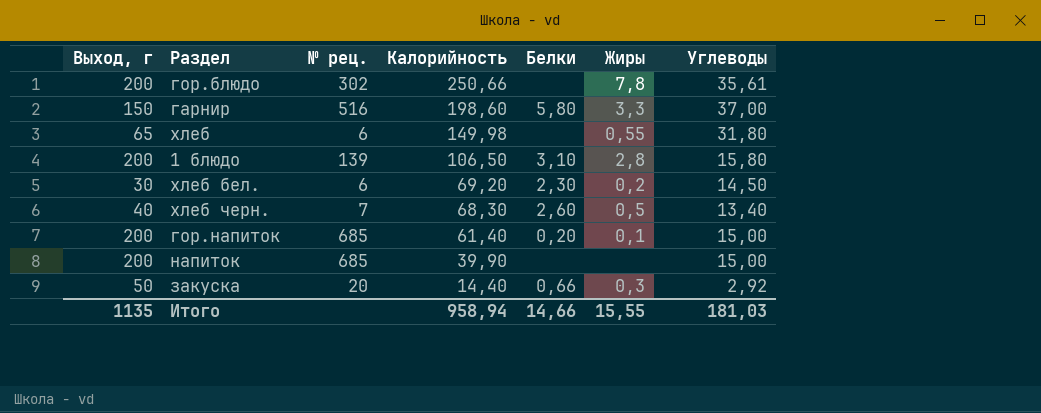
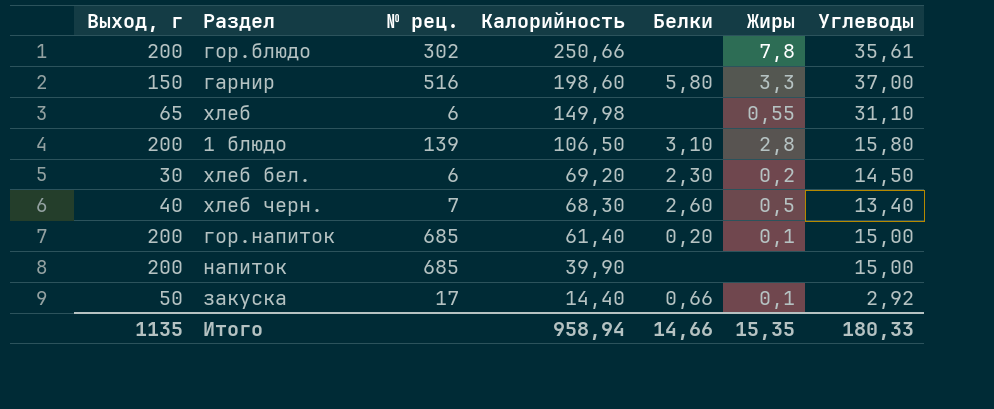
хлеб | Углеводы: 31,80 -> 31,10
закуска | № рец.: 20 -> 17
закуска | Жиры: 0,3 -> 0,1
Итого | Жиры: 15,55 -> 15,35
Итого | Углеводы: 181,03 -> 180,33

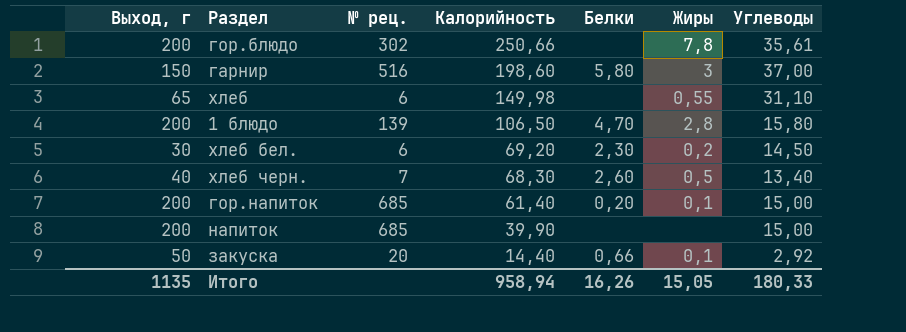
гарнир | Жиры: 3,3 -> 3
1 блюдо | Белки: 3,10 -> 4,70
закуска | № рец.: 17 -> 20
Итого | Белки: 14,66 -> 16,26
Итого | Жиры: 15,35 -> 15,05

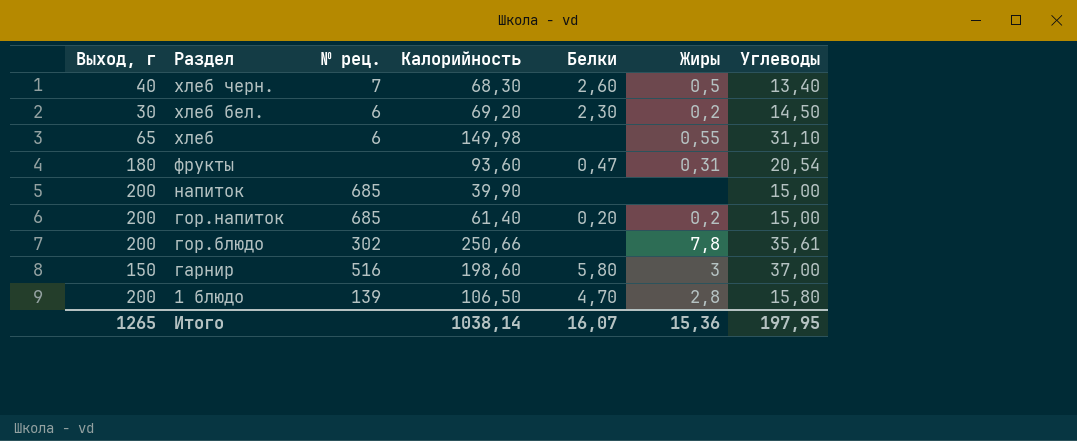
row order: Калорийность descending -> Раздел descending
row закуска: 50 | 20 | 14,40 | 0,66 | 0,1 | 2,92 -> none
row фрукты: none -> 180 | none | 93,60 | 0,47 | 0,31 | 20,54
гор.напиток | Жиры: 0,1 -> 0,2
Итого | Выход, г: 1135 -> 1265
Итого | Калорийность: 958,94 -> 1038,14
Итого | Белки: 16,26 -> 16,07
Итого | Жиры: 15,05 -> 15,36
Итого | Углеводы: 180,33 -> 197,95

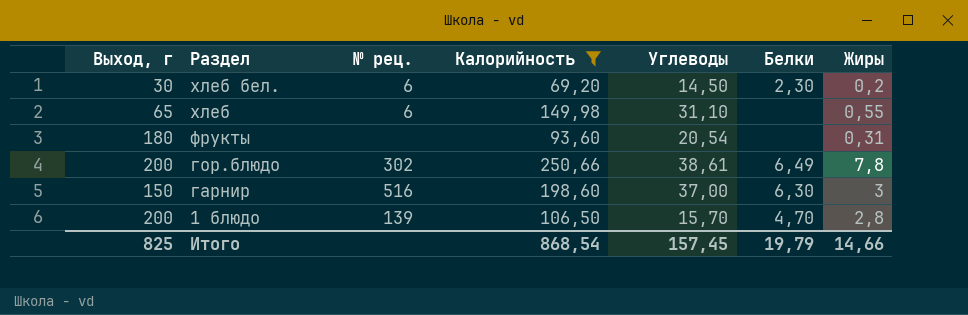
filter: none -> Калорийность >= 69,20
column Углеводы | position: 7 -> 5
фрукты | Белки: 0,47 -> none
гор.блюдо | Углеводы: 35,61 -> 38,61
гор.блюдо | Белки: none -> 6,49
гарнир | Белки: 5,80 -> 6,30
1 блюдо | Углеводы: 15,80 -> 15,70
Итого | Выход, г: 1265 -> 825
Итого | Калорийность: 1038,14 -> 868,54
Итого | Углеводы: 197,95 -> 157,45
Итого | Белки: 16,07 -> 19,79
Итого | Жиры: 15,36 -> 14,66

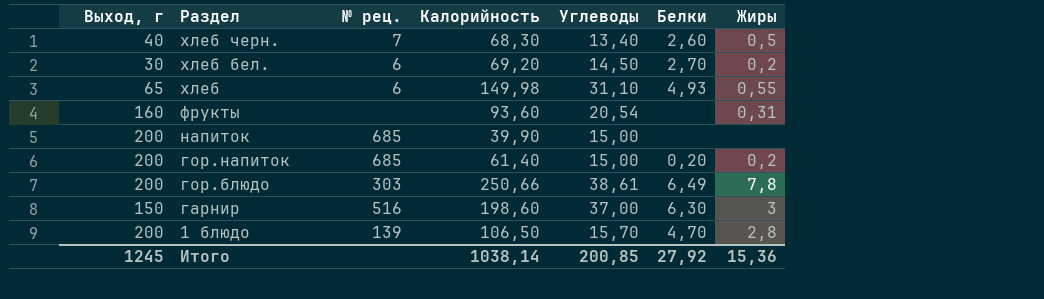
filter: Калорийность >= 69,20 -> none
хлеб бел. | Белки: 2,30 -> 2,70
хлеб | Белки: none -> 4,93
фрукты | Выход, г: 180 -> 160
гор.блюдо | № рец.: 302 -> 303
Итого | Выход, г: 825 -> 1245
Итого | Калорийность: 868,54 -> 1038,14
Итого | Углеводы: 157,45 -> 200,85
Итого | Белки: 19,79 -> 27,92
Итого | Жиры: 14,66 -> 15,36

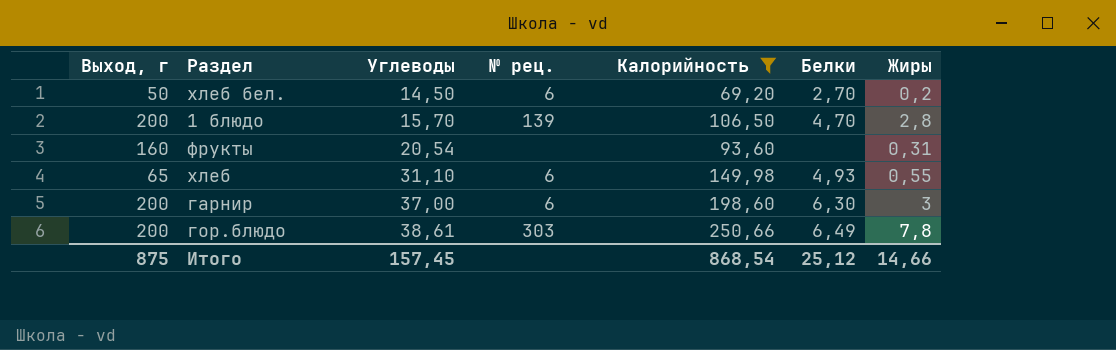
filter: none -> Калорийность >= 69,20
row order: Раздел descending -> Углеводы ascending
column Углеводы | position: 5 -> 3
хлеб бел. | Выход, г: 30 -> 50
гарнир | Выход, г: 150 -> 200
гарнир | № рец.: 516 -> 6
Итого | Выход, г: 1245 -> 875
Итого | Углеводы: 200,85 -> 157,45
Итого | Калорийность: 1038,14 -> 868,54
Итого | Белки: 27,92 -> 25,12
Итого | Жиры: 15,36 -> 14,66

